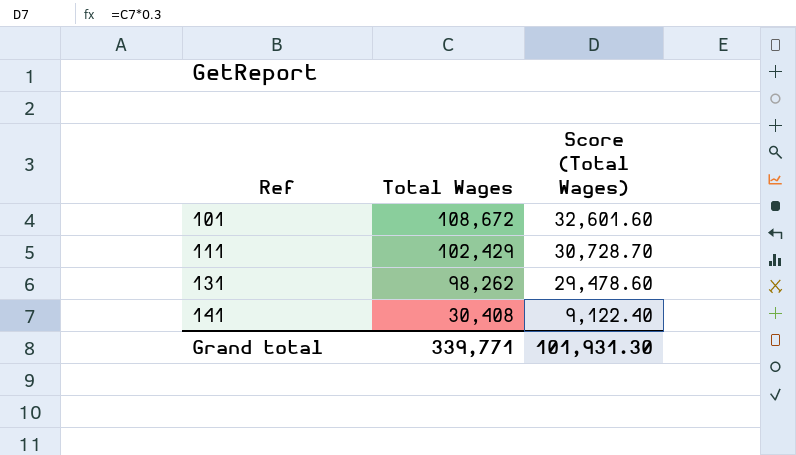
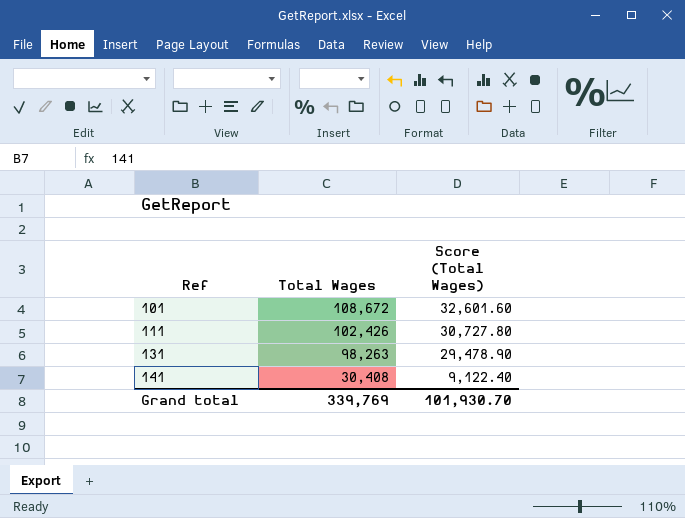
111 | Total Wages: 102,429 -> 102,426
111 | Score (Total Wages): 30,728.70 -> 30,727.80
131 | Total Wages: 98,262 -> 98,263
131 | Score (Total Wages): 29,478.60 -> 29,478.90
Grand total | Total Wages: 339,771 -> 339,769
Grand total | Score (Total Wages): 101,931.30 -> 101,930.70

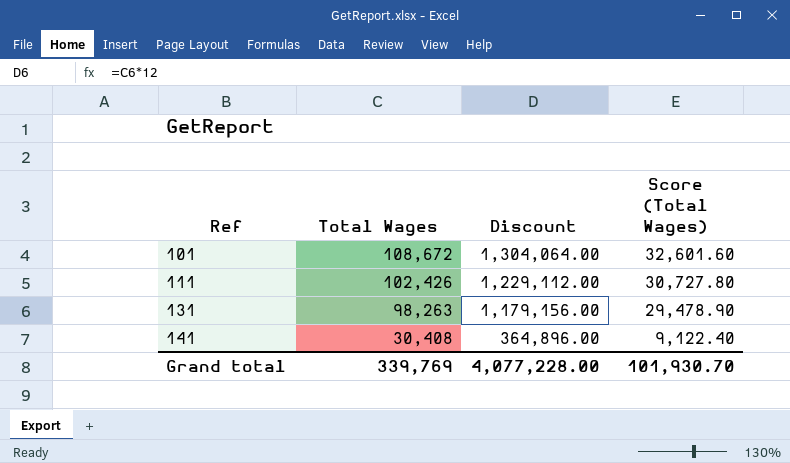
column Discount | formula: none -> [Total Wages] * 12

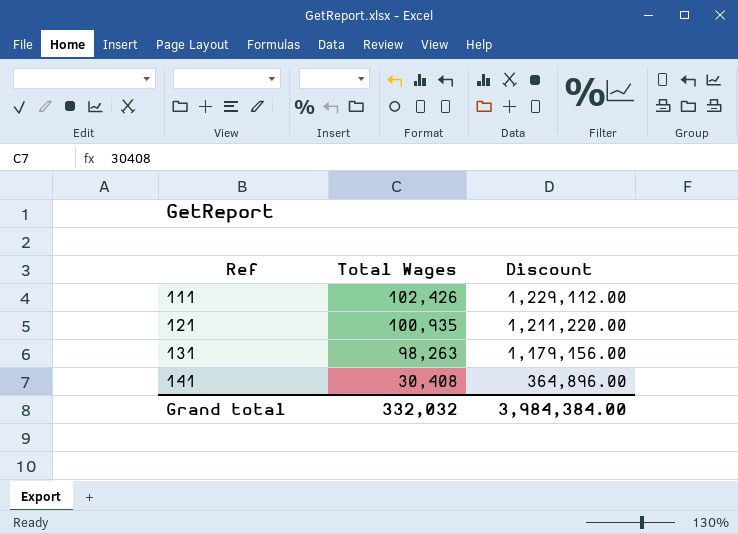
column Score (Total Wages) | formula: [Total Wages] * 0.3 -> none
row 101: 108,672 | 1,304,064.00 | 32,601.60 -> none
row 121: none -> 100,935 | 1,211,220.00
Grand total | Total Wages: 339,769 -> 332,032
Grand total | Discount: 4,077,228.00 -> 3,984,384.00

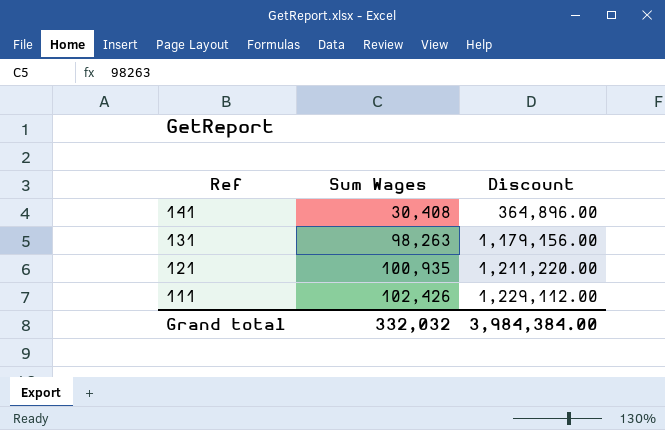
row order: Ref ascending -> Ref descending
column name: Total Wages -> Sum Wages

